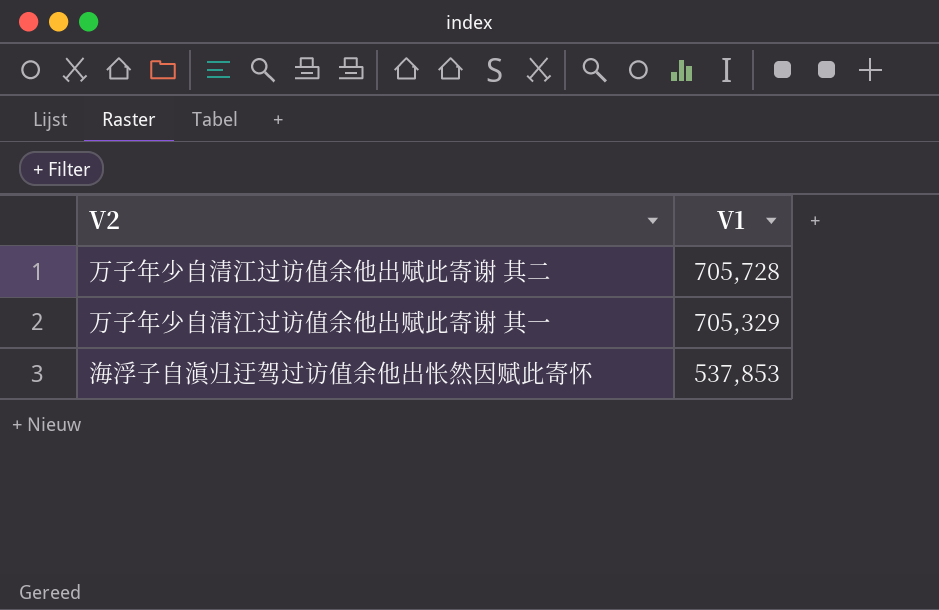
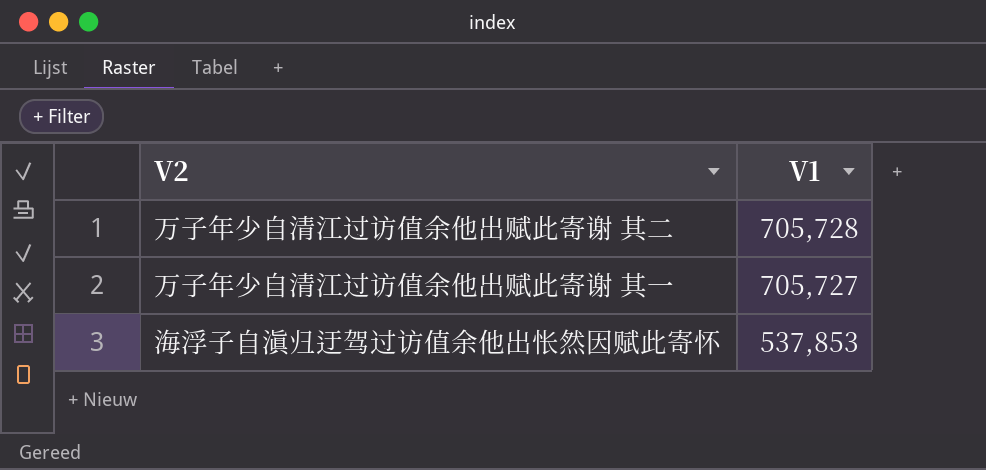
万子年少自清江过访值余他出赋此寄谢 其一 | V1: 705,329 -> 705,727

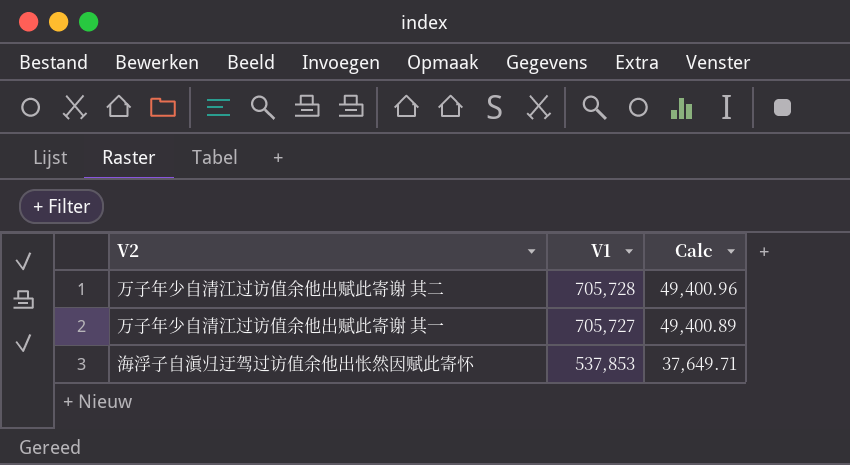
column Calc | formula: none -> [V1] * 0.07

